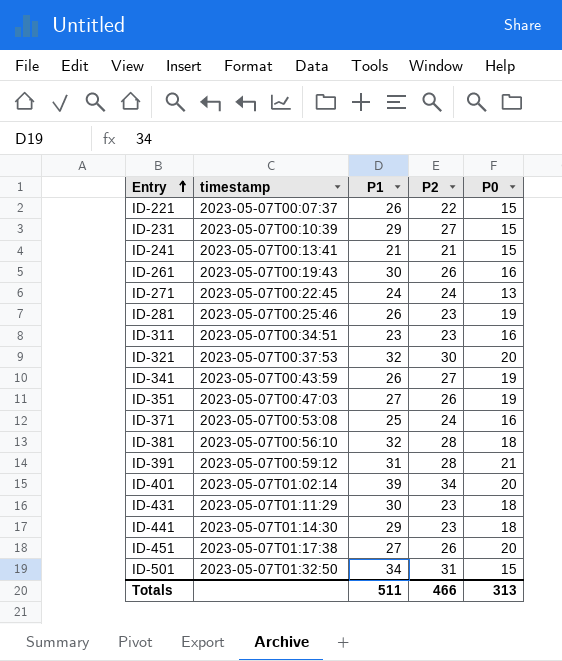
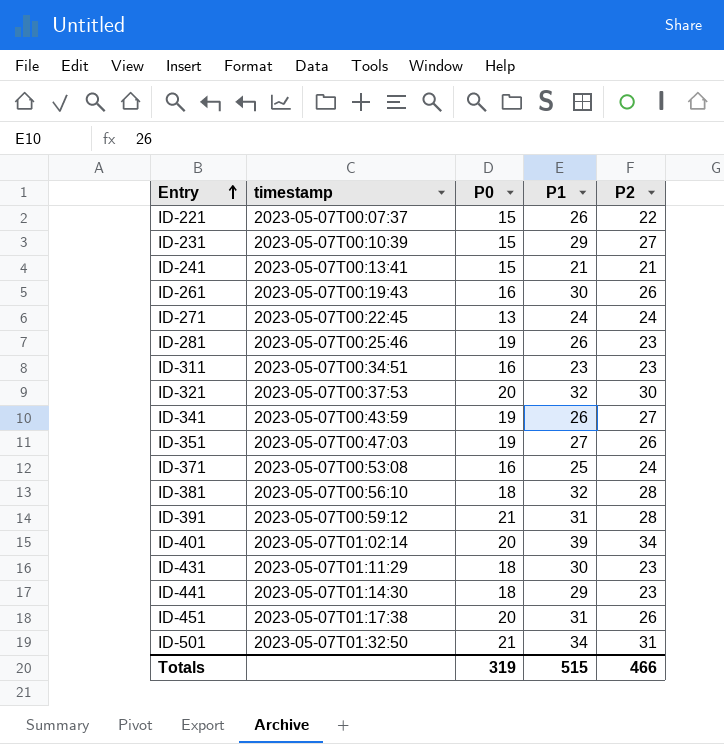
column P0 | position: 5 -> 3
ID-451 | P1: 27 -> 31
ID-501 | P0: 15 -> 21
Totals | P0: 313 -> 319
Totals | P1: 511 -> 515

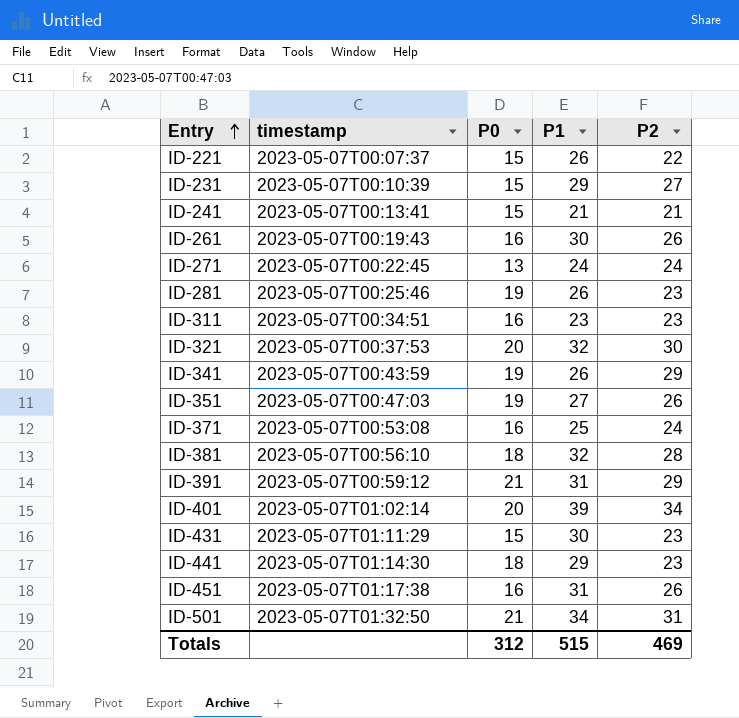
ID-341 | P2: 27 -> 29
ID-391 | P2: 28 -> 29
ID-431 | P0: 18 -> 15
ID-451 | P0: 20 -> 16
Totals | P0: 319 -> 312
Totals | P2: 466 -> 469

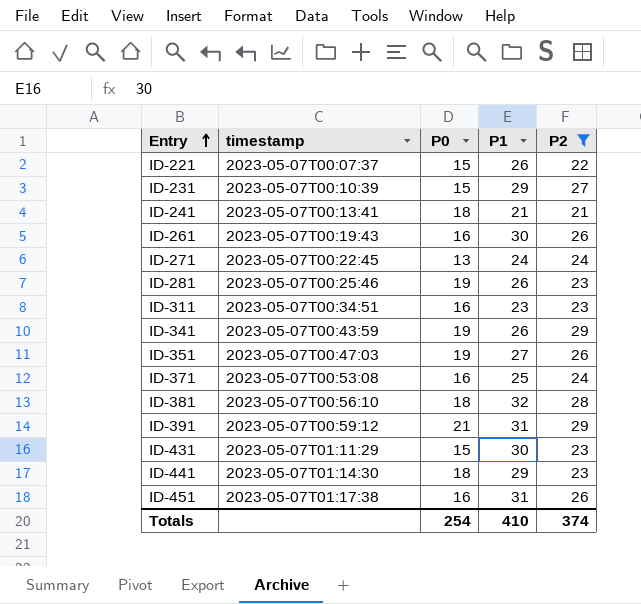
filter: none -> P2 <= 29
ID-241 | P0: 15 -> 18
Totals | P0: 312 -> 254
Totals | P1: 515 -> 410
Totals | P2: 469 -> 374

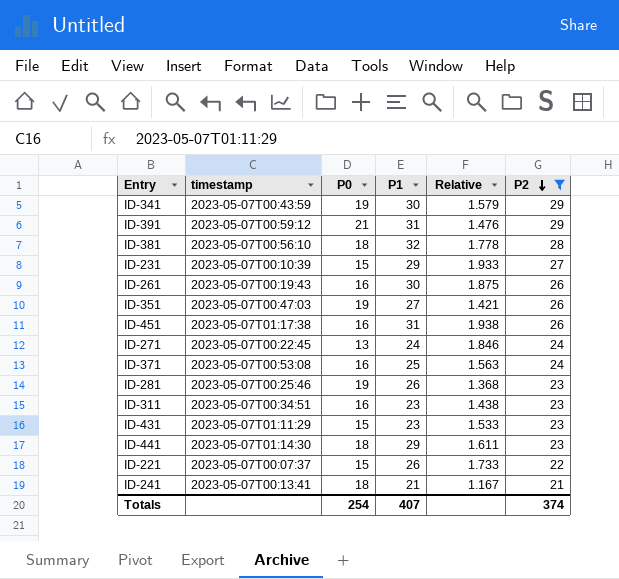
row order: Entry ascending -> P2 descending
column Relative | formula: none -> [P1] / [P0]
ID-341 | P1: 26 -> 30
ID-431 | P1: 30 -> 23
Totals | P1: 410 -> 407

